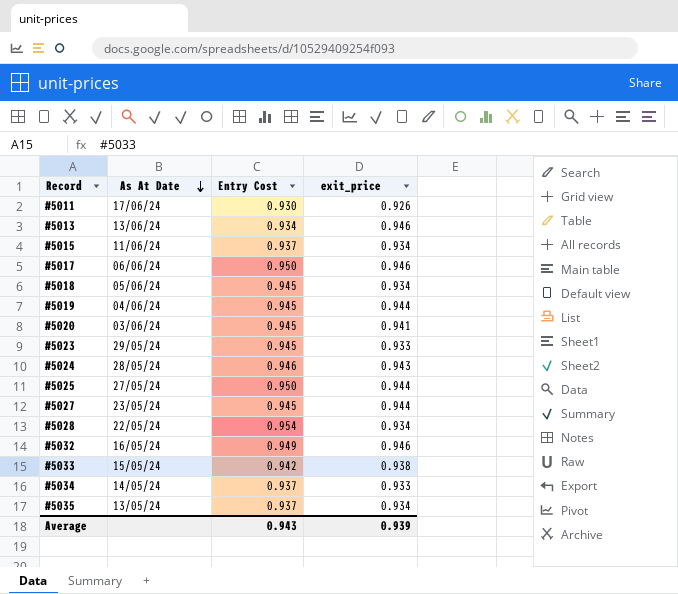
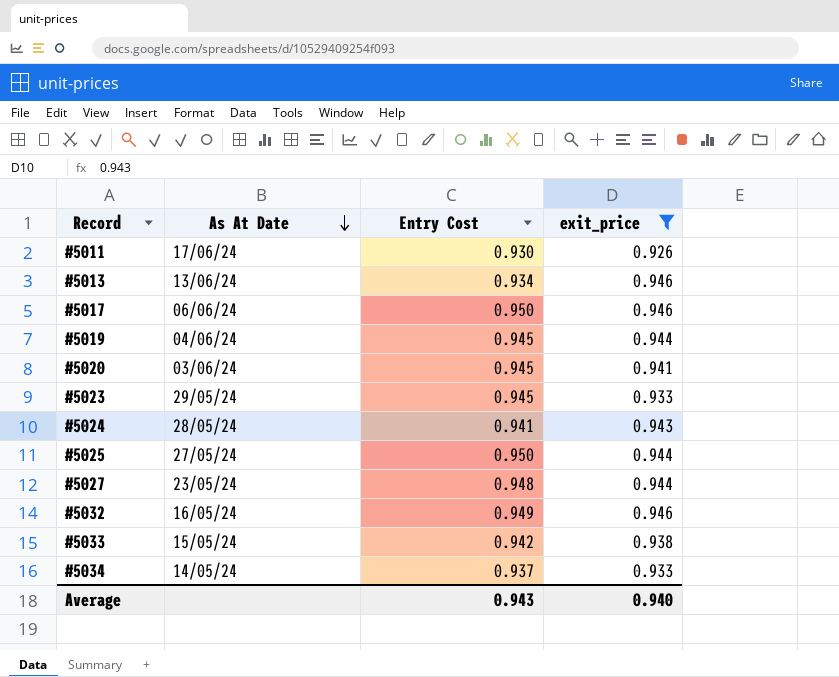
filter: none -> exit_price != 0.934
#5024 | Entry Cost: 0.946 -> 0.941
#5027 | Entry Cost: 0.945 -> 0.948
Average | exit_price: 0.939 -> 0.940

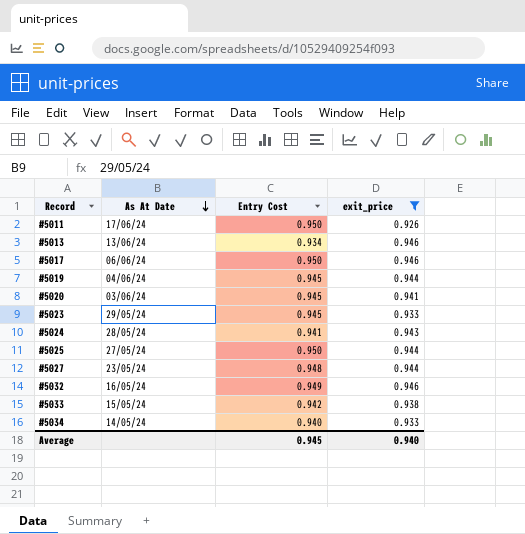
#5011 | Entry Cost: 0.930 -> 0.950
#5034 | Entry Cost: 0.937 -> 0.940
Average | Entry Cost: 0.943 -> 0.945

